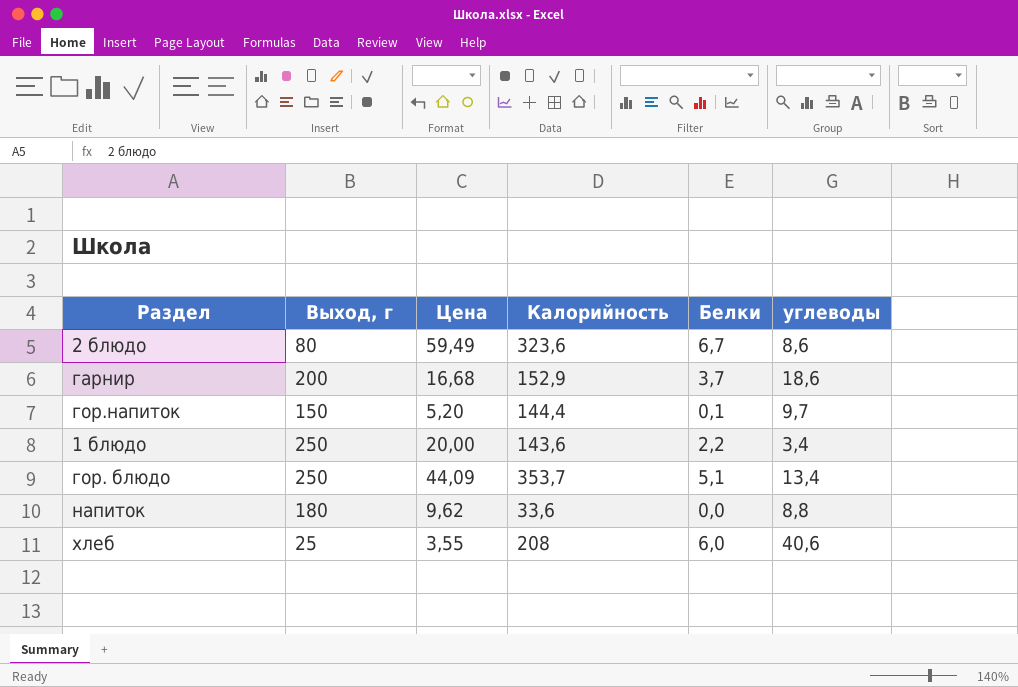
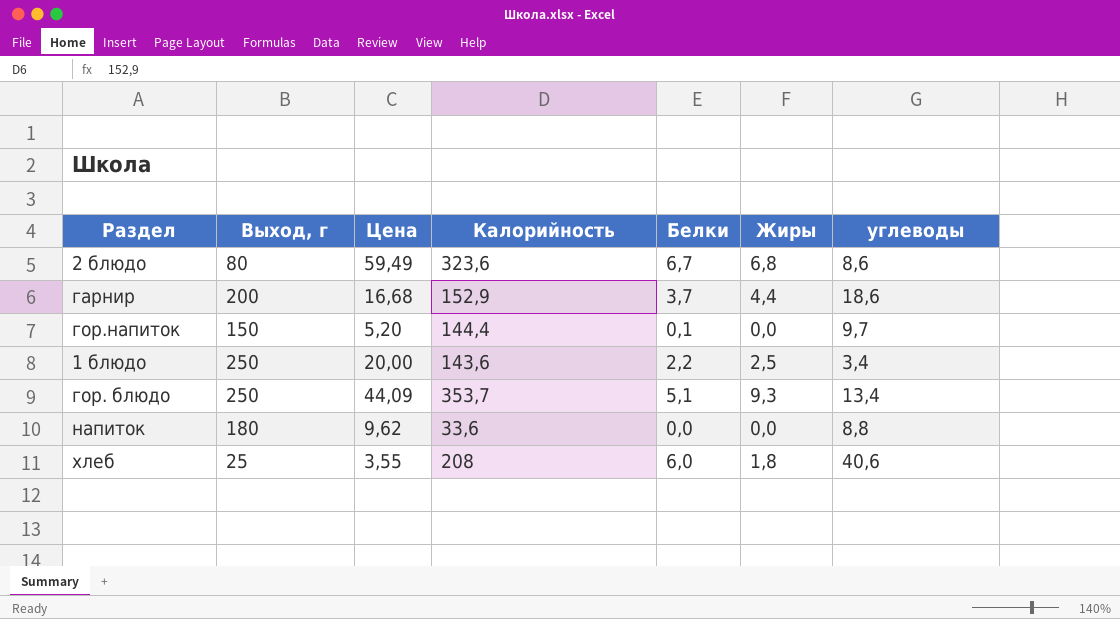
column Жиры | position: none -> 6

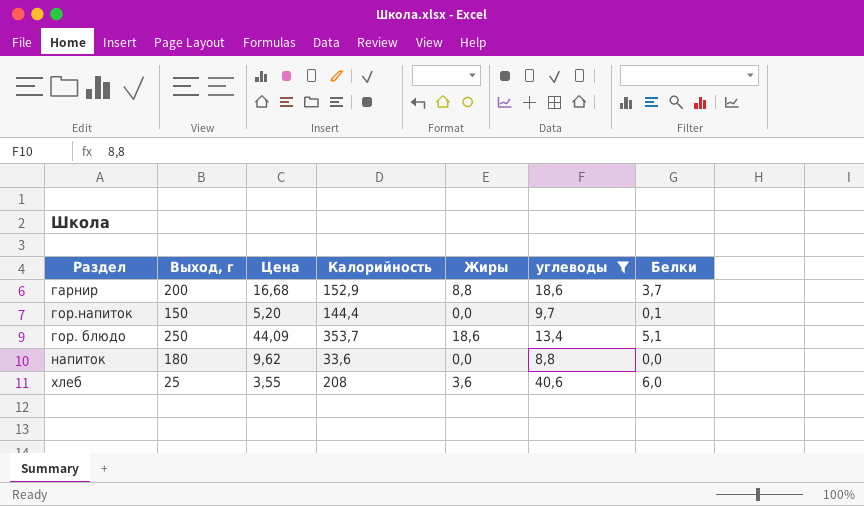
filter: none -> углеводы >= 8,8
column Белки | position: 5 -> 7
гарнир | Жиры: 4,4 -> 8,8
гор. блюдо | Жиры: 9,3 -> 18,6
хлеб | Жиры: 1,8 -> 3,6

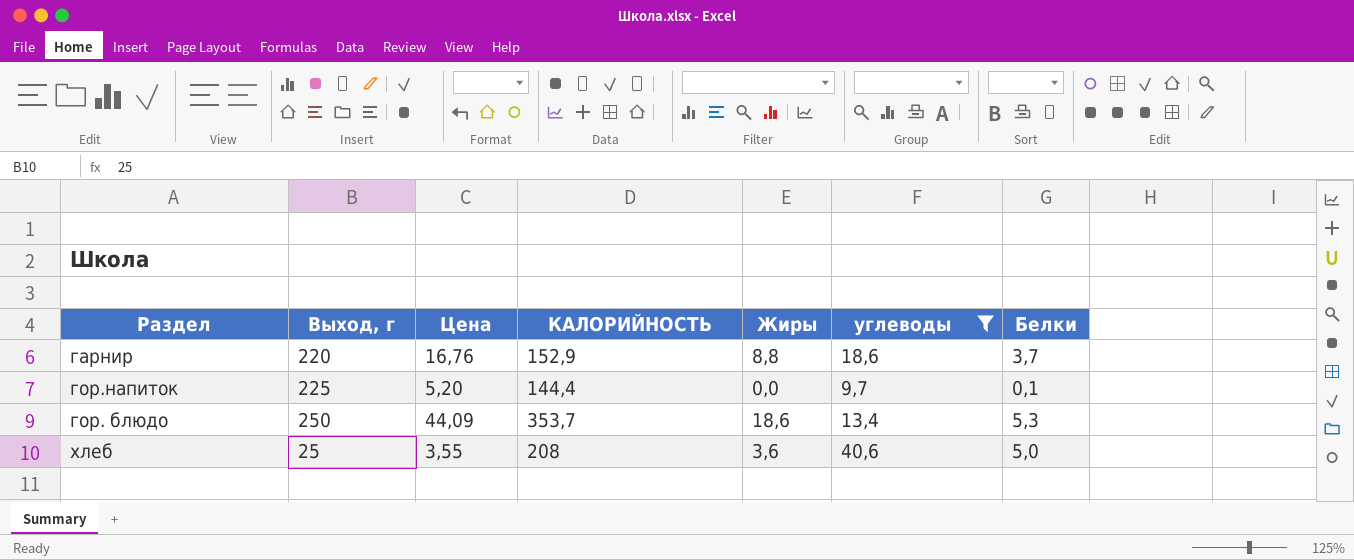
column name: Калорийность -> КАЛОРИЙНОСТЬ
row напиток: 180 | 9,62 | 33,6 | 0,0 | 8,8 | 0,0 -> none
гарнир | Выход, г: 200 -> 220
гарнир | Цена: 16,68 -> 16,76
гор.напиток | Выход, г: 150 -> 225
гор. блюдо | Белки: 5,1 -> 5,3
хлеб | Белки: 6,0 -> 5,0

